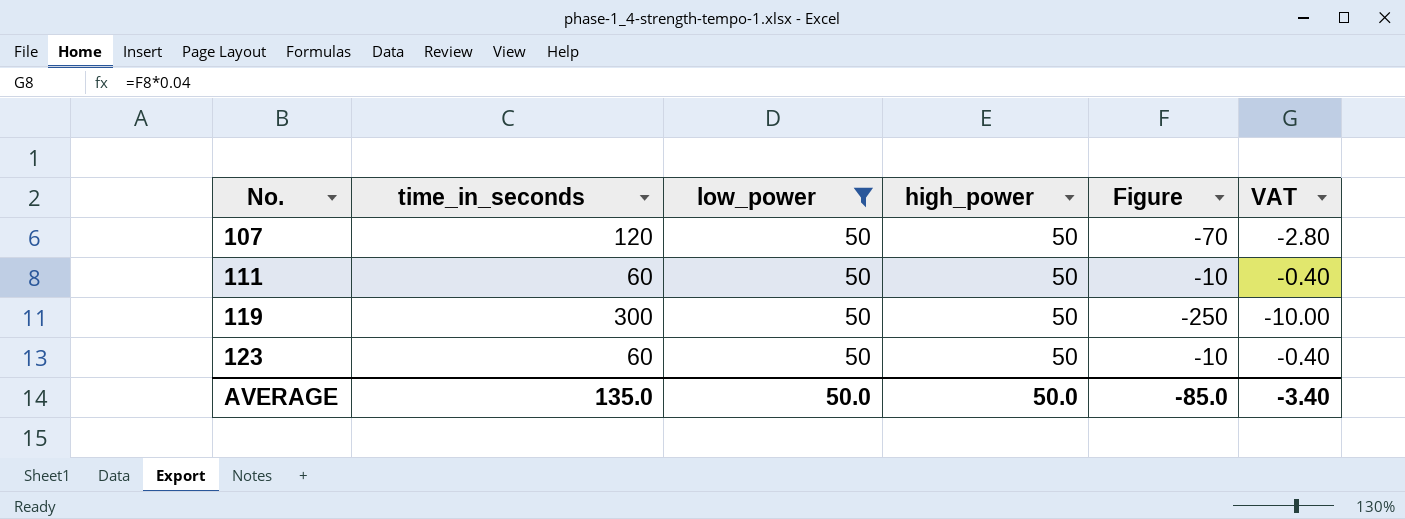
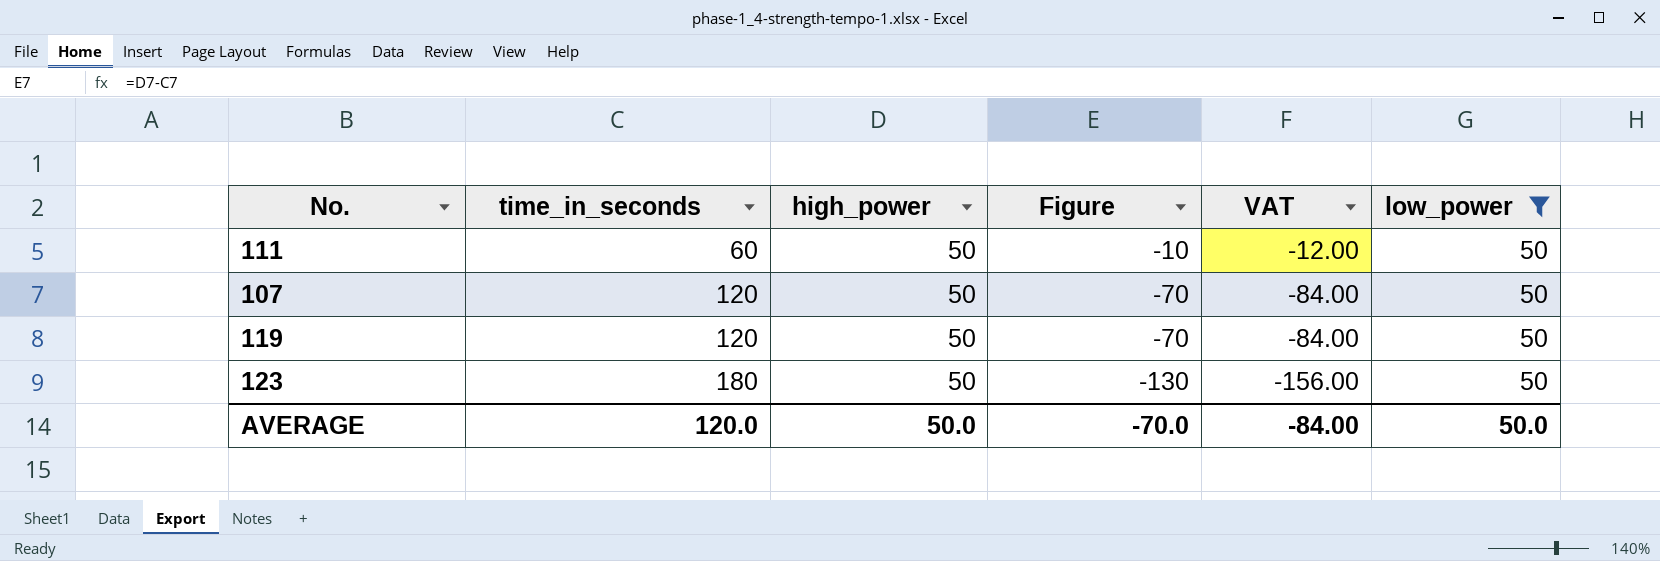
row order: No. ascending -> time_in_seconds ascending
column VAT | formula: [Figure] * 0.04 -> [Figure] * 1.2
column low_power | position: 3 -> 6
119 | time_in_seconds: 300 -> 120
119 | Figure: -250 -> -70
123 | time_in_seconds: 60 -> 180
123 | Figure: -10 -> -130
AVERAGE | time_in_seconds: 135.0 -> 120.0
AVERAGE | Figure: -85.0 -> -70.0
AVERAGE | VAT: -3.40 -> -84.00

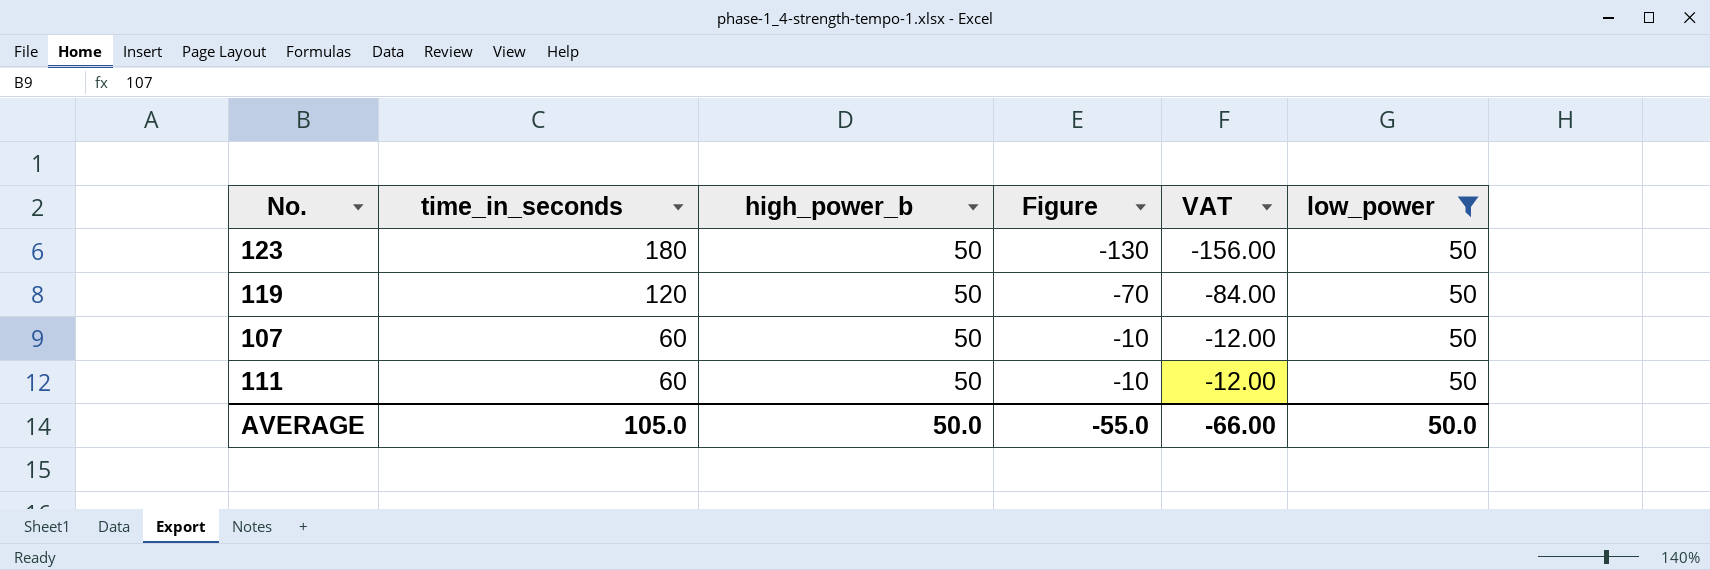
row order: time_in_seconds ascending -> time_in_seconds descending
column name: high_power -> high_power_b
107 | time_in_seconds: 120 -> 60
107 | Figure: -70 -> -10
107 | VAT: -84.00 -> -12.00
AVERAGE | time_in_seconds: 120.0 -> 105.0
AVERAGE | Figure: -70.0 -> -55.0
AVERAGE | VAT: -84.00 -> -66.00

